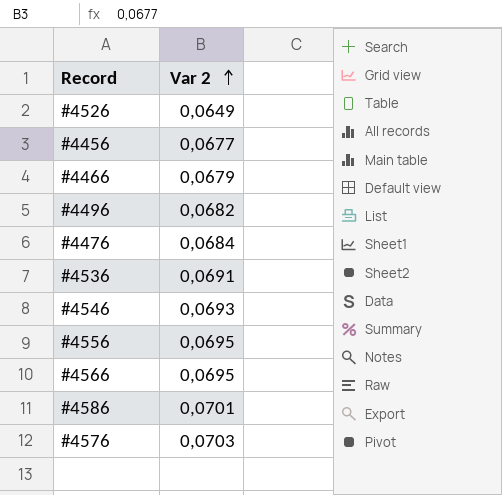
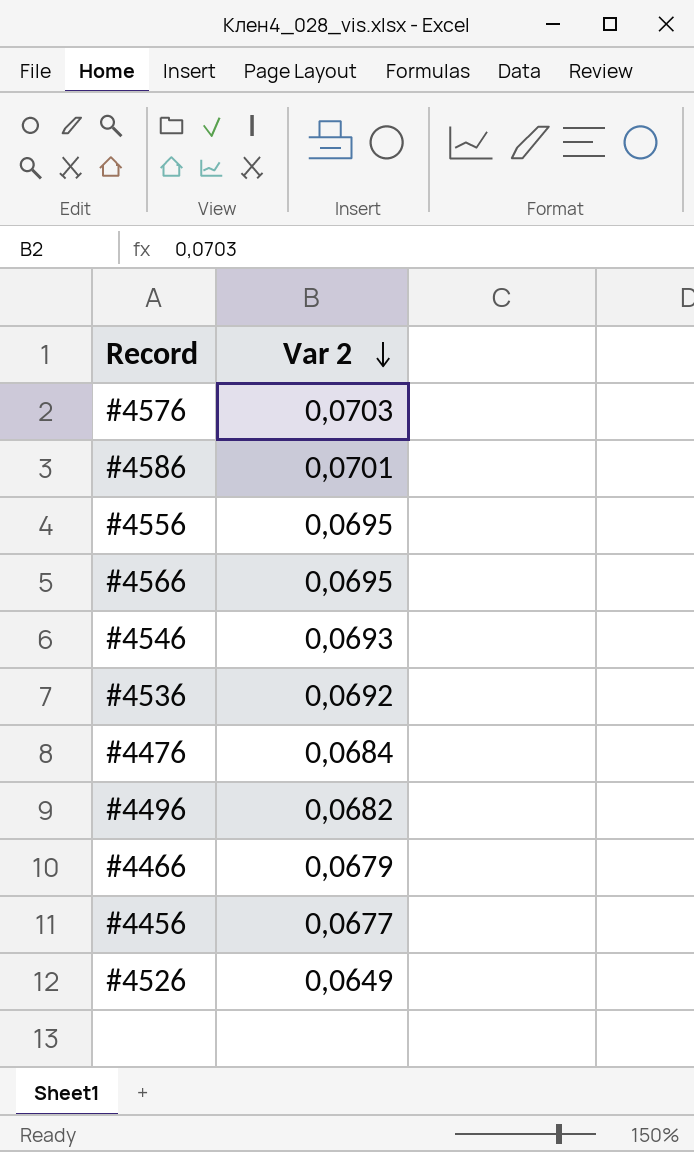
row order: Var 2 ascending -> Var 2 descending
#4536 | Var 2: 0,0691 -> 0,0692

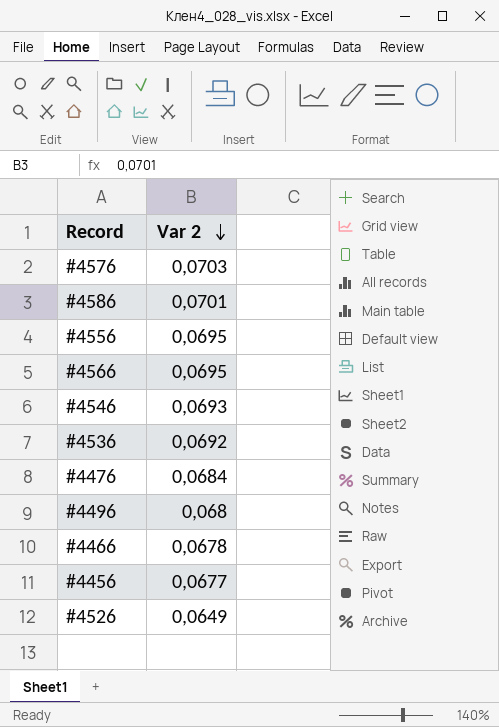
#4496 | Var 2: 0,0682 -> 0,068
#4466 | Var 2: 0,0679 -> 0,0678

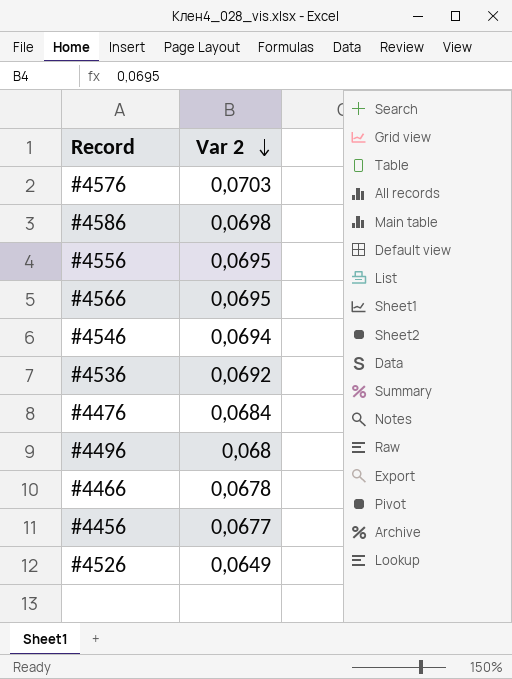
#4586 | Var 2: 0,0701 -> 0,0698
#4546 | Var 2: 0,0693 -> 0,0694

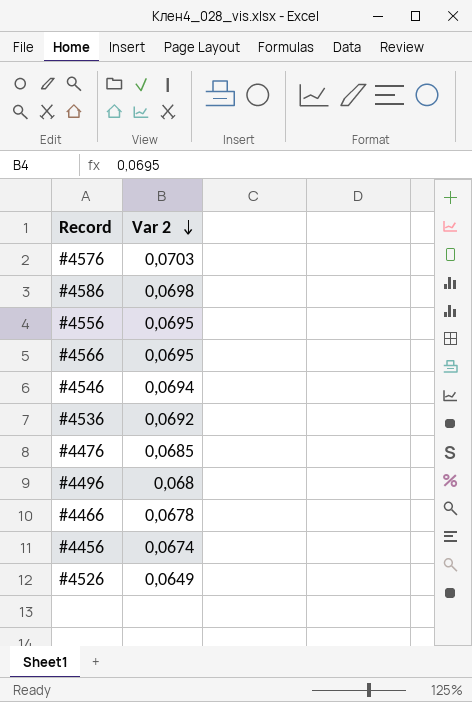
#4476 | Var 2: 0,0684 -> 0,0685
#4456 | Var 2: 0,0677 -> 0,0674

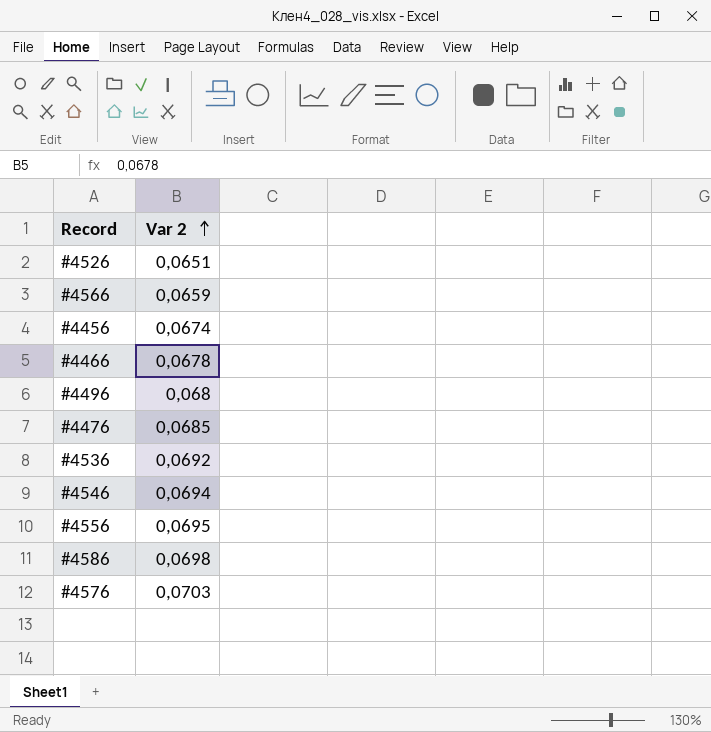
row order: Var 2 descending -> Var 2 ascending
#4526 | Var 2: 0,0649 -> 0,0651
#4566 | Var 2: 0,0695 -> 0,0659

